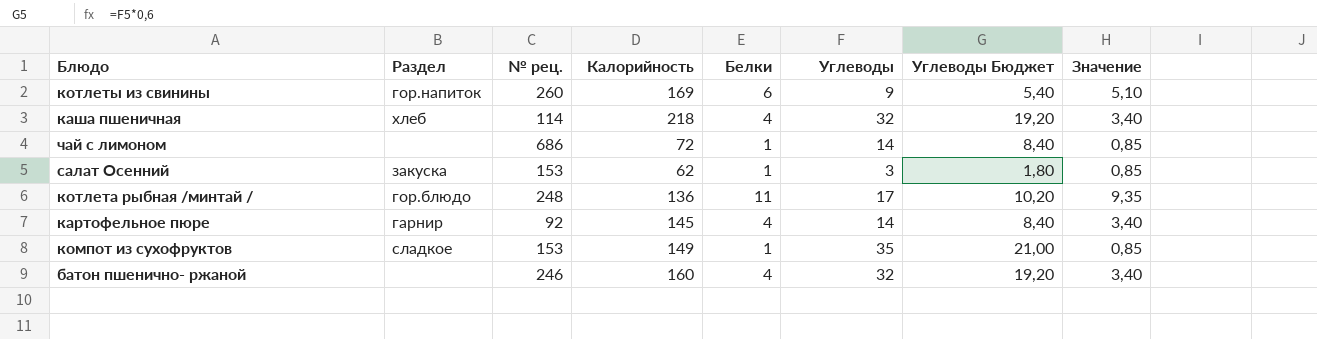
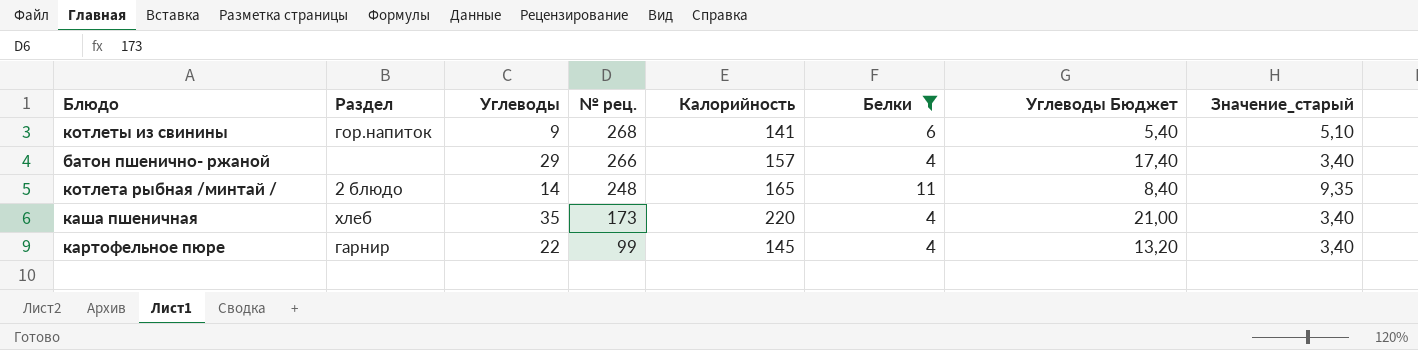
filter: none -> Белки != 1
row order: none -> № рец. descending
column Углеводы | position: 6 -> 3
column name: Значение -> Значение_старый
котлеты из свинины | № рец.: 260 -> 268
котлеты из свинины | Калорийность: 169 -> 141
батон пшенично- ржаной | Углеводы: 32 -> 29
батон пшенично- ржаной | № рец.: 246 -> 266
батон пшенично- ржаной | Калорийность: 160 -> 157
батон пшенично- ржаной | Углеводы Бюджет: 19,20 -> 17,40
котлета рыбная /минтай / | Раздел: гор.блюдо -> 2 блюдо
котлета рыбная /минтай / | Углеводы: 17 -> 14
котлета рыбная /минтай / | Калорийность: 136 -> 165
котлета рыбная /минтай / | Углеводы Бюджет: 10,20 -> 8,40
каша пшеничная | Углеводы: 32 -> 35
каша пшеничная | № рец.: 114 -> 173
каша пшеничная | Калорийность: 218 -> 220
каша пшеничная | Углеводы Бюджет: 19,20 -> 21,00
картофельное пюре | Углеводы: 14 -> 22
картофельное пюре | № рец.: 92 -> 99
картофельное пюре | Углеводы Бюджет: 8,40 -> 13,20

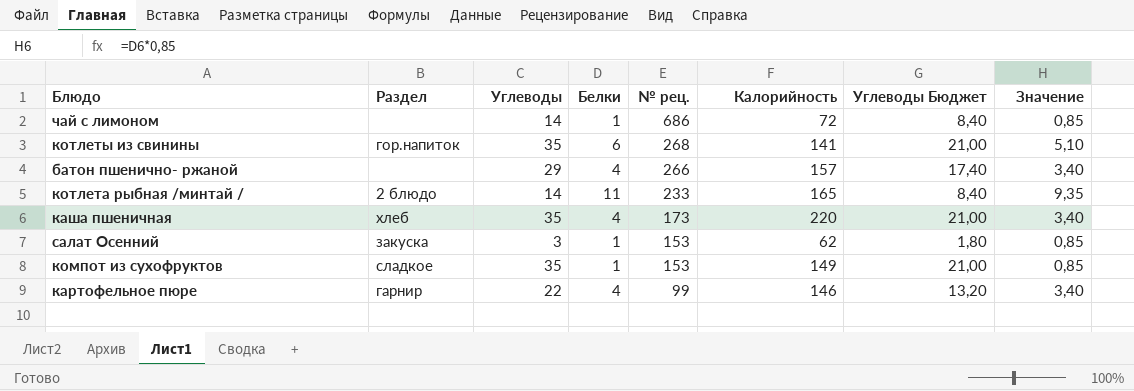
filter: Белки != 1 -> none
column Белки | position: 6 -> 4
column name: Значение_старый -> Значение
котлеты из свинины | Углеводы: 9 -> 35
котлеты из свинины | Углеводы Бюджет: 5,40 -> 21,00
котлета рыбная /минтай / | № рец.: 248 -> 233
картофельное пюре | Калорийность: 145 -> 146

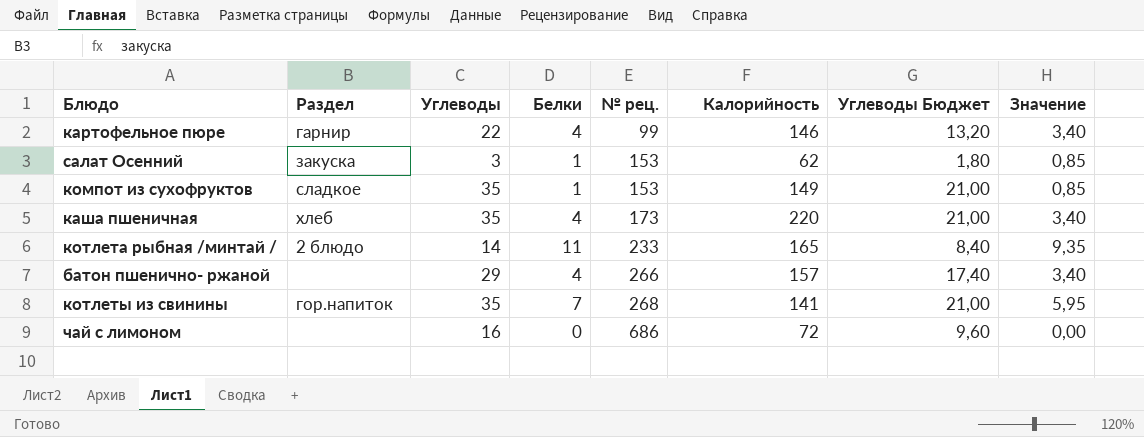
row order: № рец. descending -> № рец. ascending
котлеты из свинины | Белки: 6 -> 7
котлеты из свинины | Значение: 5,10 -> 5,95
чай с лимоном | Углеводы: 14 -> 16
чай с лимоном | Белки: 1 -> 0
чай с лимоном | Углеводы Бюджет: 8,40 -> 9,60
чай с лимоном | Значение: 0,85 -> 0,00

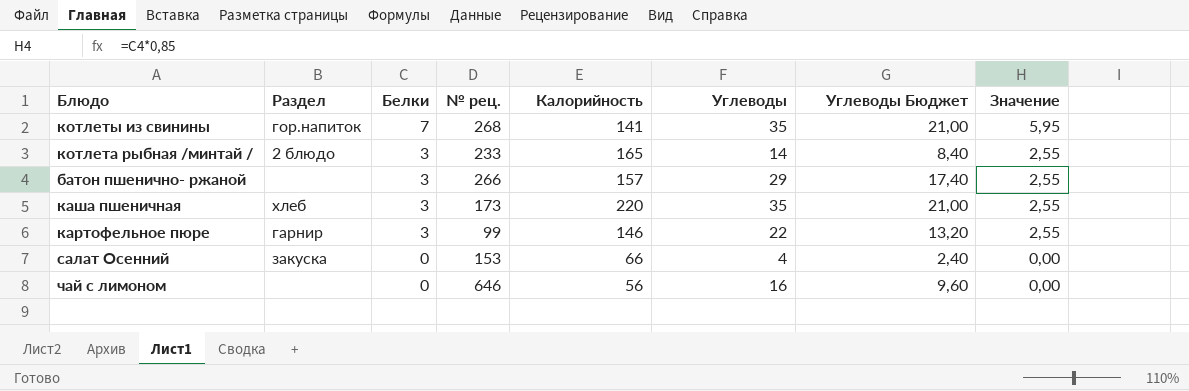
row order: № рец. ascending -> Белки descending
column Углеводы | position: 3 -> 6
row компот из сухофруктов: сладкое | 35 | 1 | 153 | 149 | 21,00 | 0,85 -> none
котлета рыбная /минтай / | Белки: 11 -> 3
котлета рыбная /минтай / | Значение: 9,35 -> 2,55
батон пшенично- ржаной | Белки: 4 -> 3
батон пшенично- ржаной | Значение: 3,40 -> 2,55
каша пшеничная | Белки: 4 -> 3
каша пшеничная | Значение: 3,40 -> 2,55
картофельное пюре | Белки: 4 -> 3
картофельное пюре | Значение: 3,40 -> 2,55
салат Осенний | Белки: 1 -> 0
салат Осенний | Калорийность: 62 -> 66
салат Осенний | Углеводы: 3 -> 4
салат Осенний | Углеводы Бюджет: 1,80 -> 2,40
салат Осенний | Значение: 0,85 -> 0,00
чай с лимоном | № рец.: 686 -> 646
чай с лимоном | Калорийность: 72 -> 56

